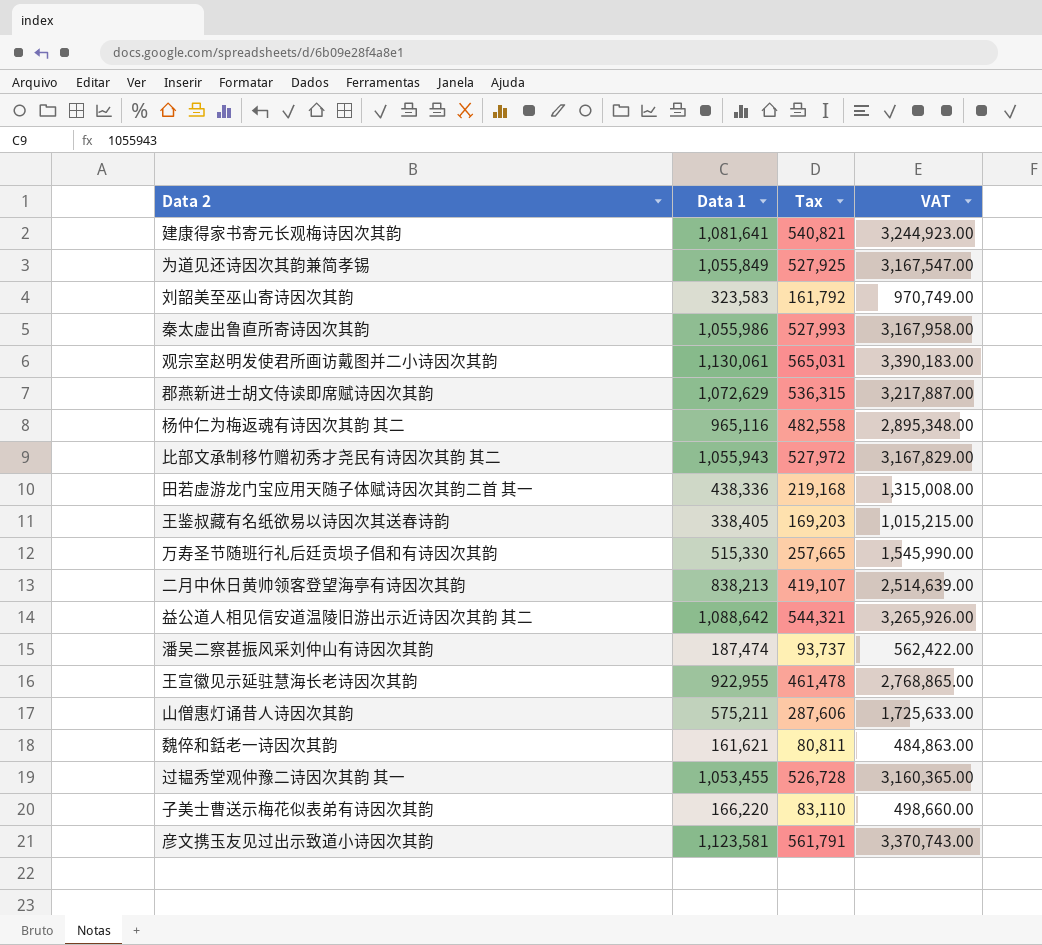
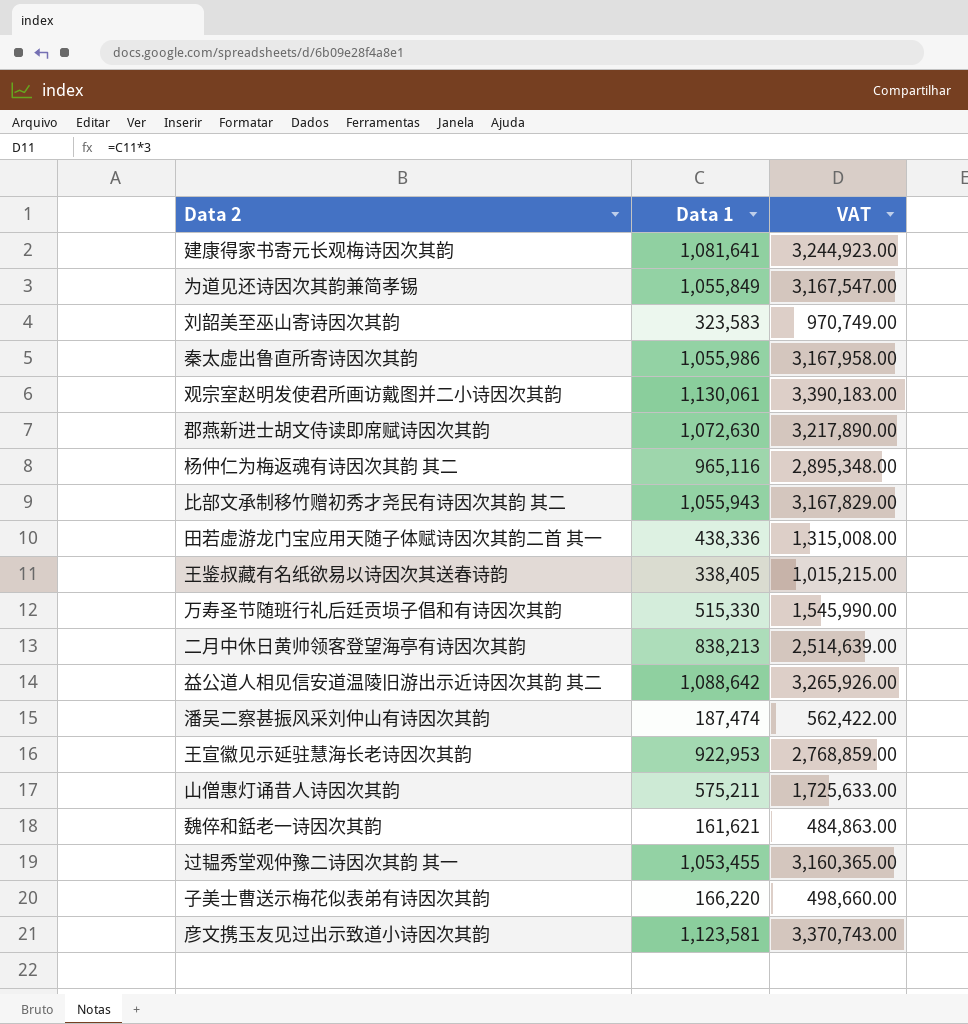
column Tax | formula: [Data 1] * 0.5 -> none
郡燕新进士胡文侍读即席赋诗因次其韵 | Data 1: 1,072,629 -> 1,072,630
郡燕新进士胡文侍读即席赋诗因次其韵 | VAT: 3,217,887.00 -> 3,217,890.00
王宣徽见示延驻慧海长老诗因次其韵 | Data 1: 922,955 -> 922,953
王宣徽见示延驻慧海长老诗因次其韵 | VAT: 2,768,865.00 -> 2,768,859.00

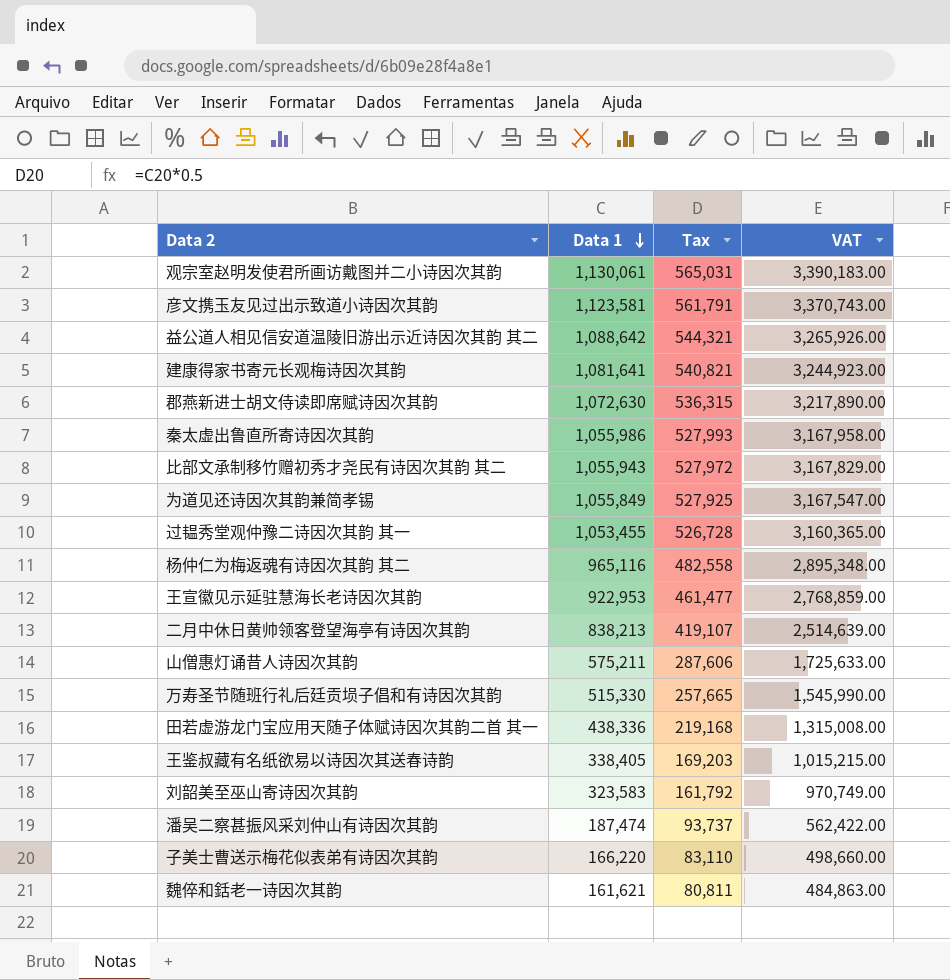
row order: none -> Data 1 descending
column Tax | formula: none -> [Data 1] * 0.5

